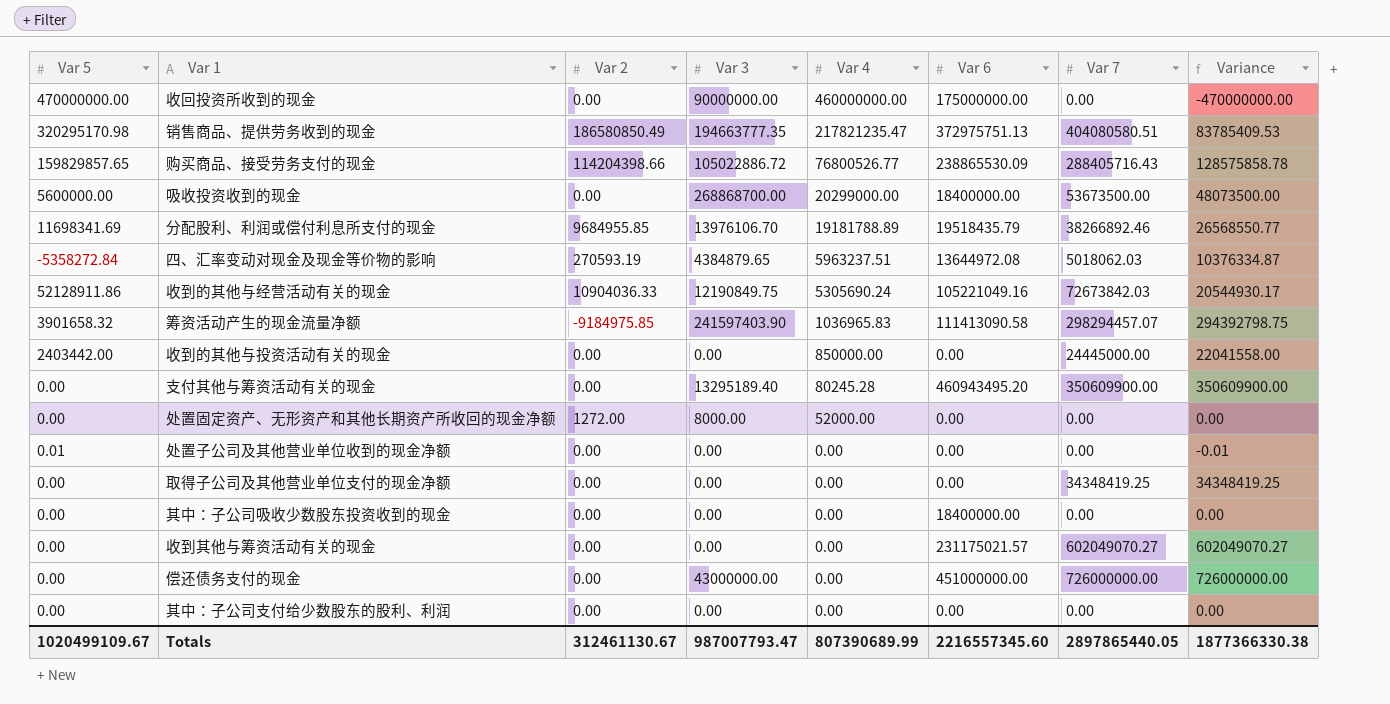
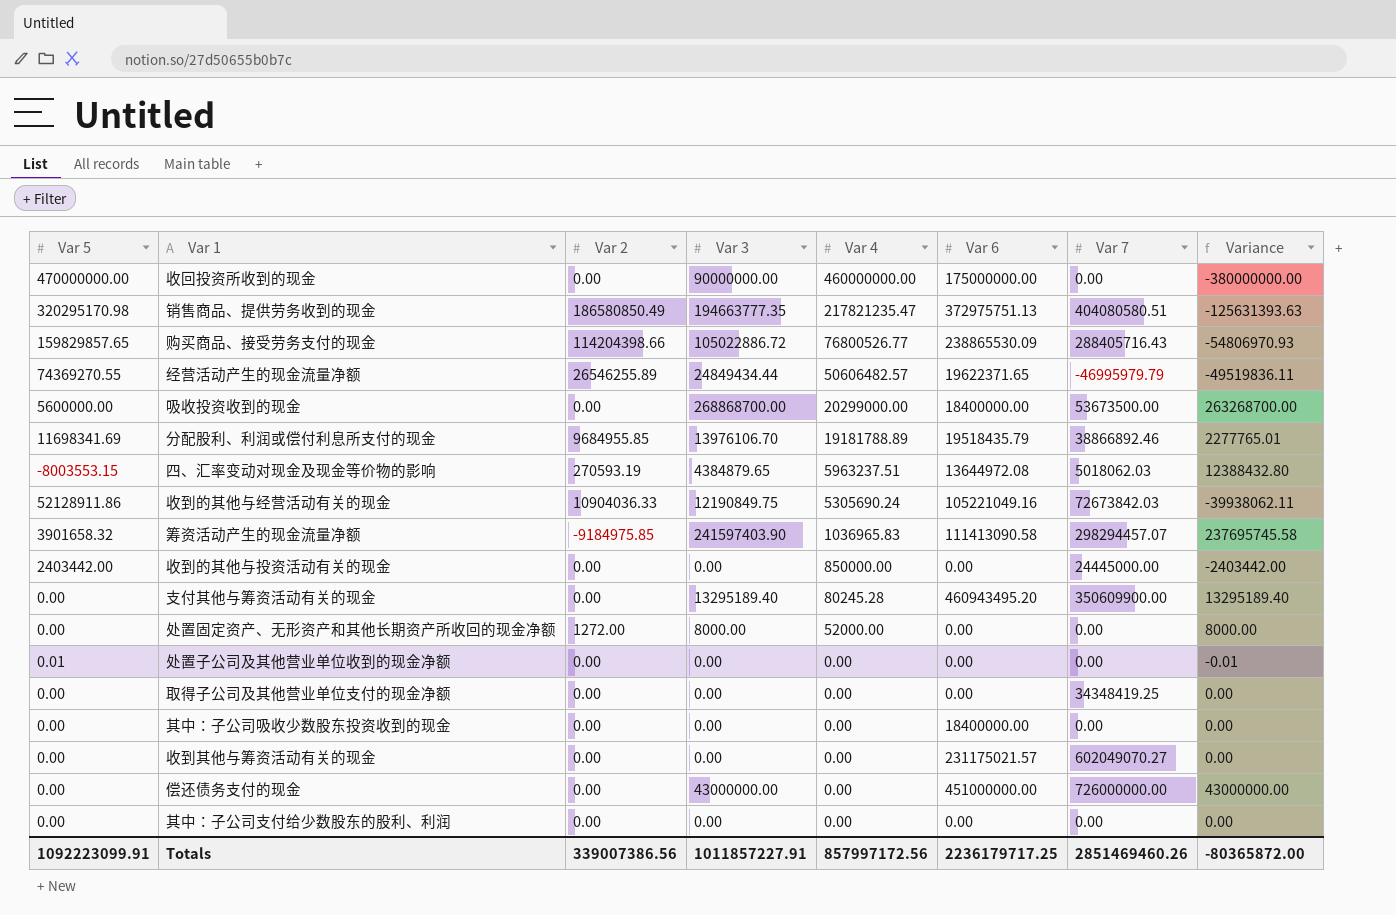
column Variance | formula: [Var 7] - [Var 5] -> [Var 3] - [Var 5]
row 经营活动产生的现金流量净额: none -> 74369270.55 | 26546255.89 | 24849434.44 | 50606482.57 | 19622371.65 | -46995979.79 | -49519836.11
分配股利、利润或偿付利息所支付的现金 | Var 7: 38266892.46 -> 38866892.46
四、汇率变动对现金及现金等价物的影响 | Var 5: -5358272.84 -> -8003553.15
Totals | Var 5: 1020499109.67 -> 1092223099.91
Totals | Var 2: 312461130.67 -> 339007386.56
Totals | Var 3: 987007793.47 -> 1011857227.91
Totals | Var 4: 807390689.99 -> 857997172.56
Totals | Var 6: 2216557345.60 -> 2236179717.25
Totals | Var 7: 2897865440.05 -> 2851469460.26
Totals | Variance: 1877366330.38 -> -80365872.00

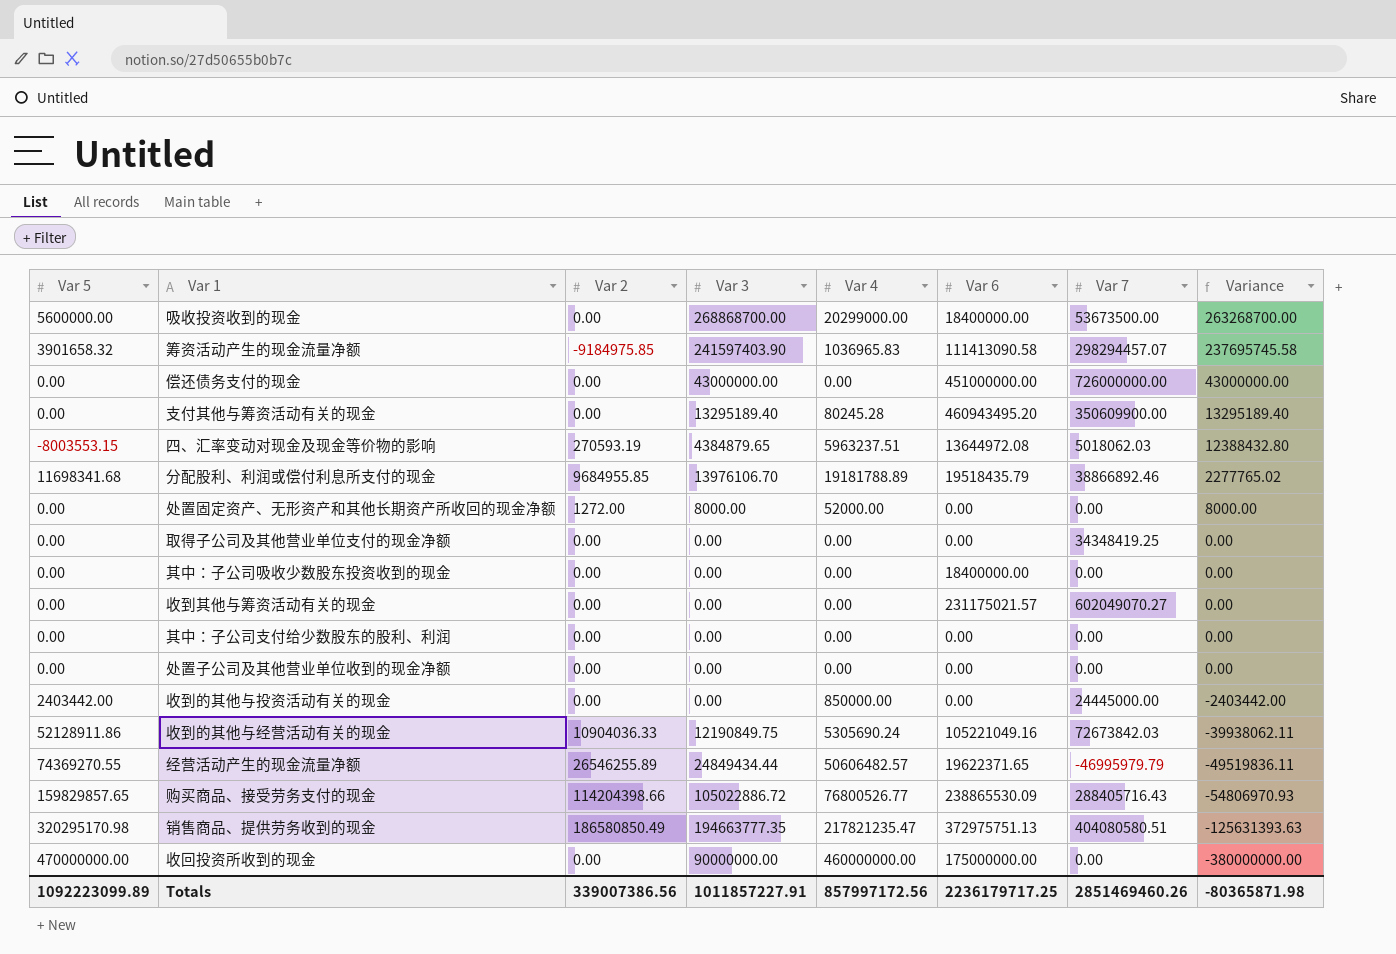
row order: Var 4 descending -> Variance descending
分配股利、利润或偿付利息所支付的现金 | Var 5: 11698341.69 -> 11698341.68
分配股利、利润或偿付利息所支付的现金 | Variance: 2277765.01 -> 2277765.02
处置子公司及其他营业单位收到的现金净额 | Var 5: 0.01 -> 0.00
处置子公司及其他营业单位收到的现金净额 | Variance: -0.01 -> 0.00
Totals | Var 5: 1092223099.91 -> 1092223099.89
Totals | Variance: -80365872.00 -> -80365871.98

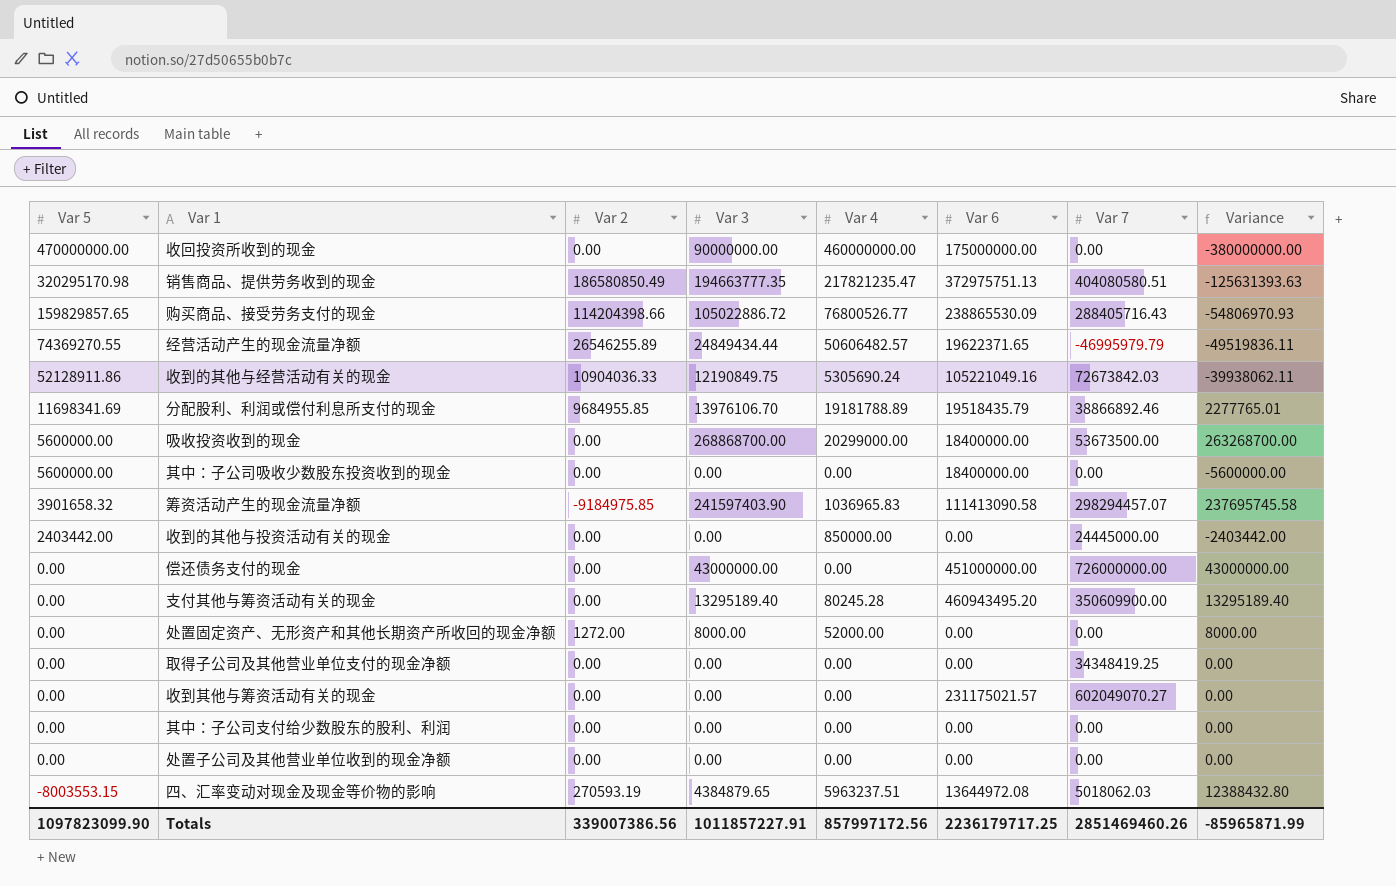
row order: Variance descending -> Var 5 descending
分配股利、利润或偿付利息所支付的现金 | Var 5: 11698341.68 -> 11698341.69
分配股利、利润或偿付利息所支付的现金 | Variance: 2277765.02 -> 2277765.01
其中：子公司吸收少数股东投资收到的现金 | Var 5: 0.00 -> 5600000.00
其中：子公司吸收少数股东投资收到的现金 | Variance: 0.00 -> -5600000.00
Totals | Var 5: 1092223099.89 -> 1097823099.90
Totals | Variance: -80365871.98 -> -85965871.99

